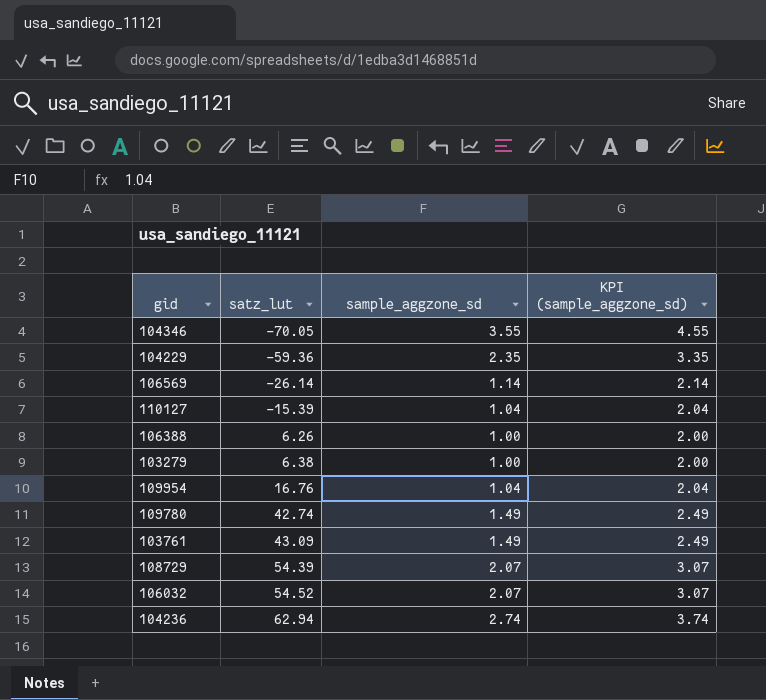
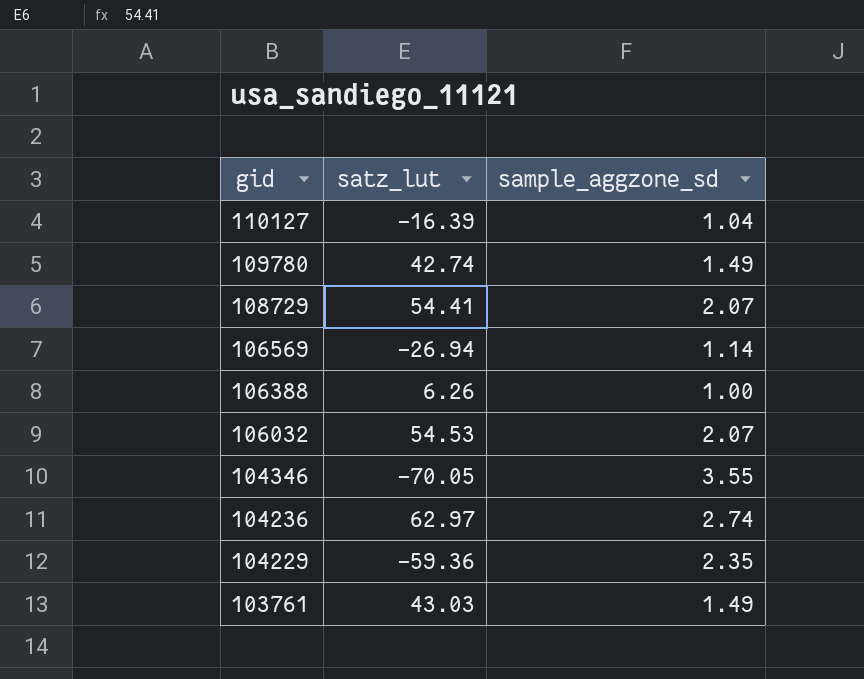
row order: satz_lut ascending -> gid descending
column KPI (sample_aggzone_sd) | formula: [sample_aggzone_sd] + 1 -> none
row 103279: 6.38 | 1.00 | 2.00 -> none
row 109954: 16.76 | 1.04 | 2.04 -> none
110127 | satz_lut: -15.39 -> -16.39
108729 | satz_lut: 54.39 -> 54.41
106569 | satz_lut: -26.14 -> -26.94
106032 | satz_lut: 54.52 -> 54.53
104236 | satz_lut: 62.94 -> 62.97
103761 | satz_lut: 43.09 -> 43.03

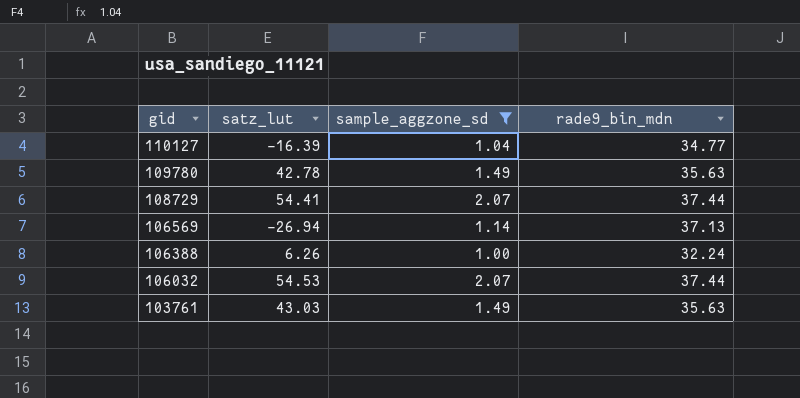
filter: none -> sample_aggzone_sd <= 2.07
column rade9_bin_mdn | position: none -> 4
109780 | satz_lut: 42.74 -> 42.78

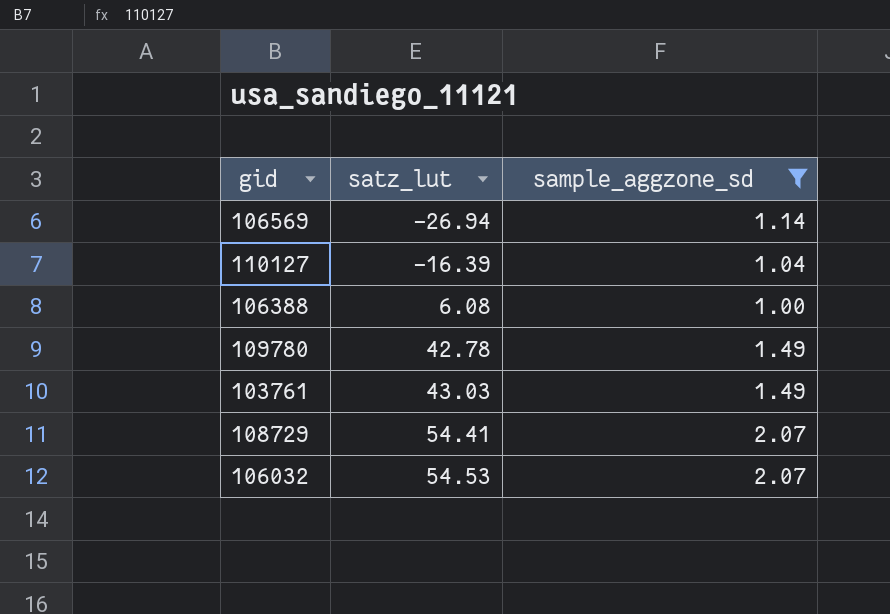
row order: gid descending -> satz_lut ascending
column rade9_bin_mdn | position: 4 -> none
106388 | satz_lut: 6.26 -> 6.08

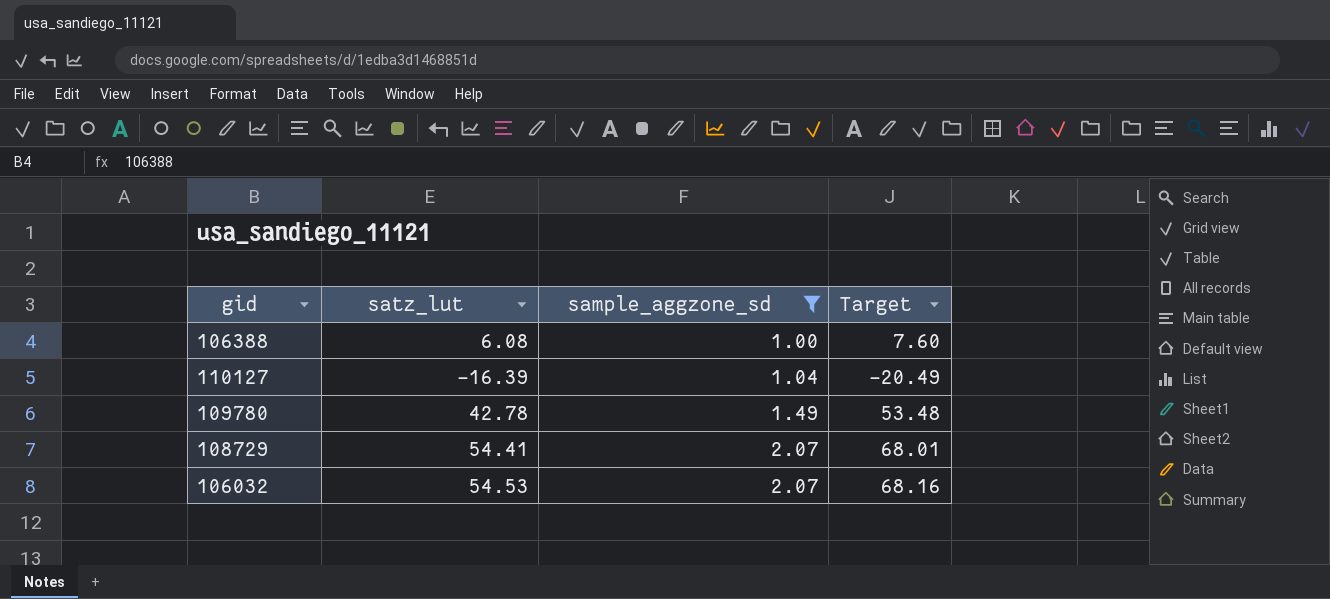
row order: satz_lut ascending -> sample_aggzone_sd ascending
column Target | formula: none -> [satz_lut] * 1.25
row 106569: -26.94 | 1.14 -> none
row 103761: 43.03 | 1.49 -> none

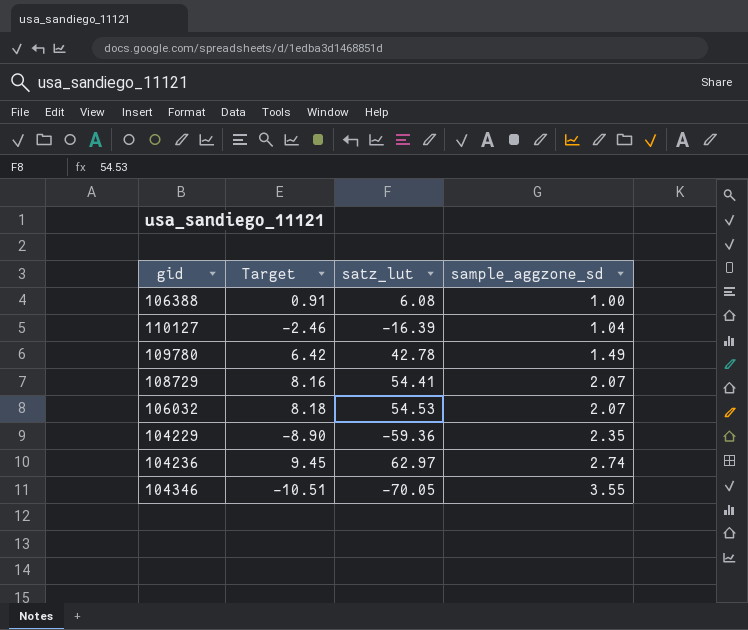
filter: sample_aggzone_sd <= 2.07 -> none
column Target | formula: [satz_lut] * 1.25 -> [satz_lut] * 0.15
column Target | position: 4 -> 2

